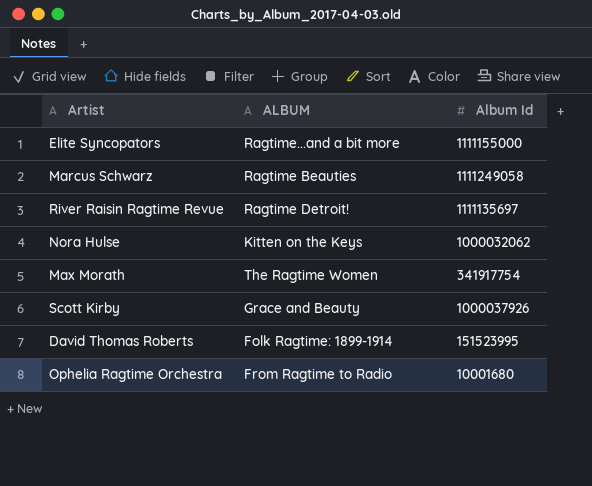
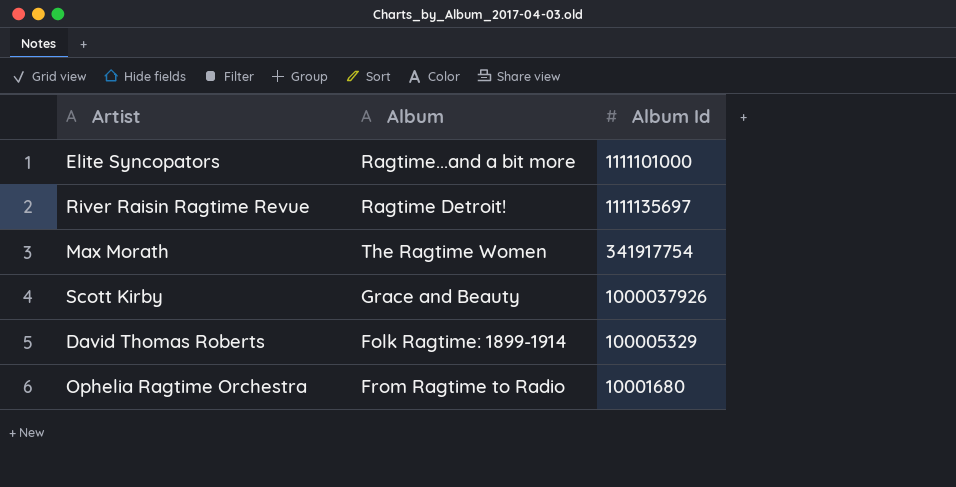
column name: ALBUM -> Album
row Marcus Schwarz: Ragtime Beauties | 1111249058 -> none
row Nora Hulse: Kitten on the Keys | 1000032062 -> none
Elite Syncopators | Album Id: 1111155000 -> 1111101000
David Thomas Roberts | Album Id: 151523995 -> 100005329

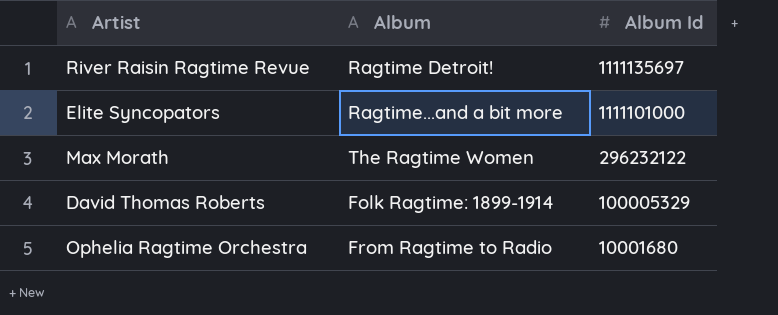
row order: none -> Album Id descending
row Scott Kirby: Grace and Beauty | 1000037926 -> none
Max Morath | Album Id: 341917754 -> 296232122

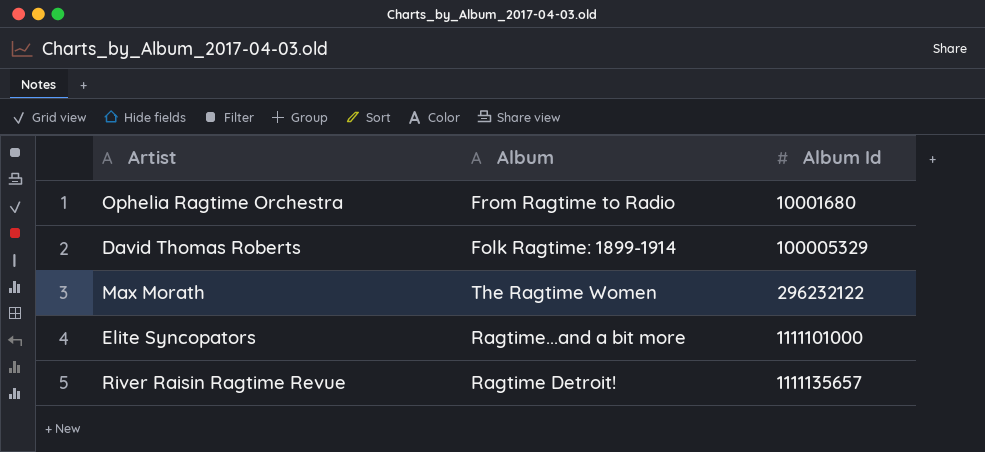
row order: Album Id descending -> Album Id ascending
River Raisin Ragtime Revue | Album Id: 1111135697 -> 1111135657

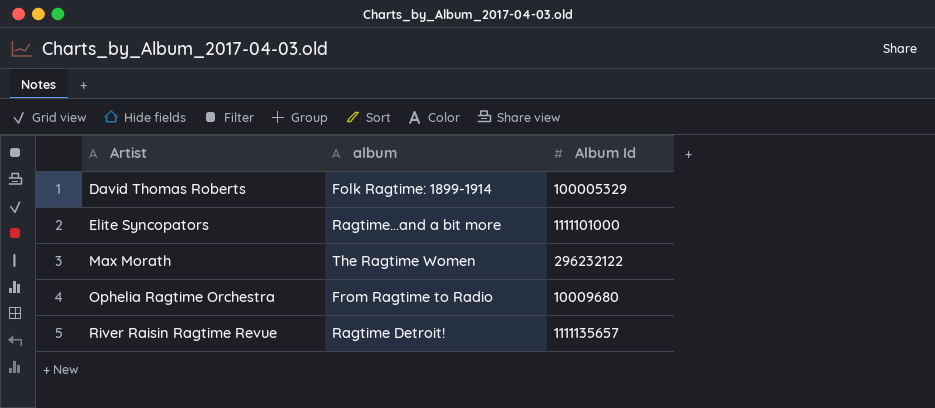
row order: Album Id ascending -> Artist ascending
column name: Album -> album
Ophelia Ragtime Orchestra | Album Id: 10001680 -> 10009680

